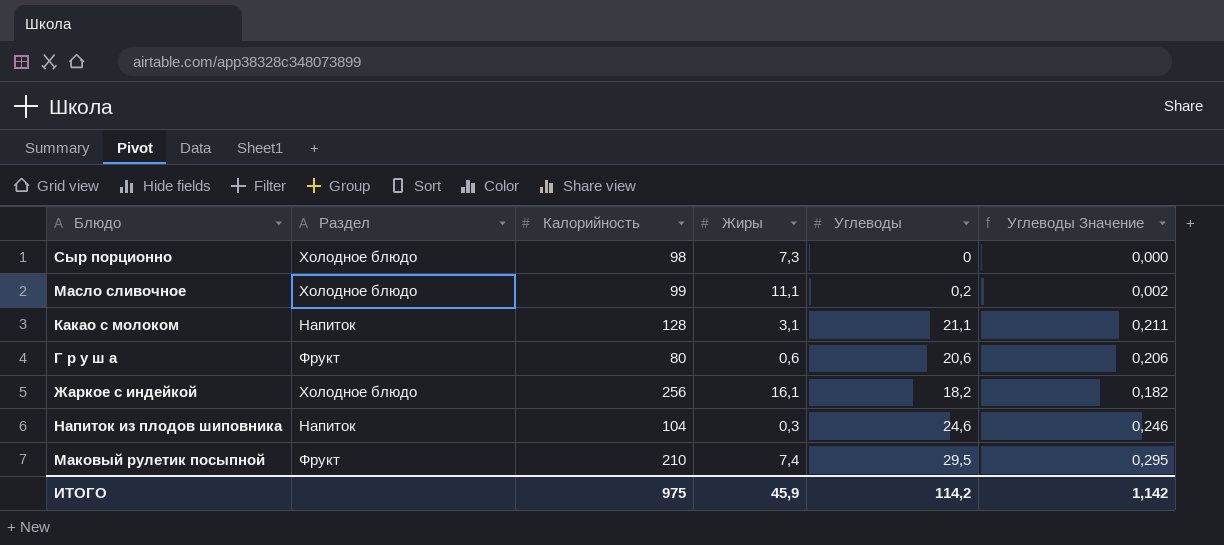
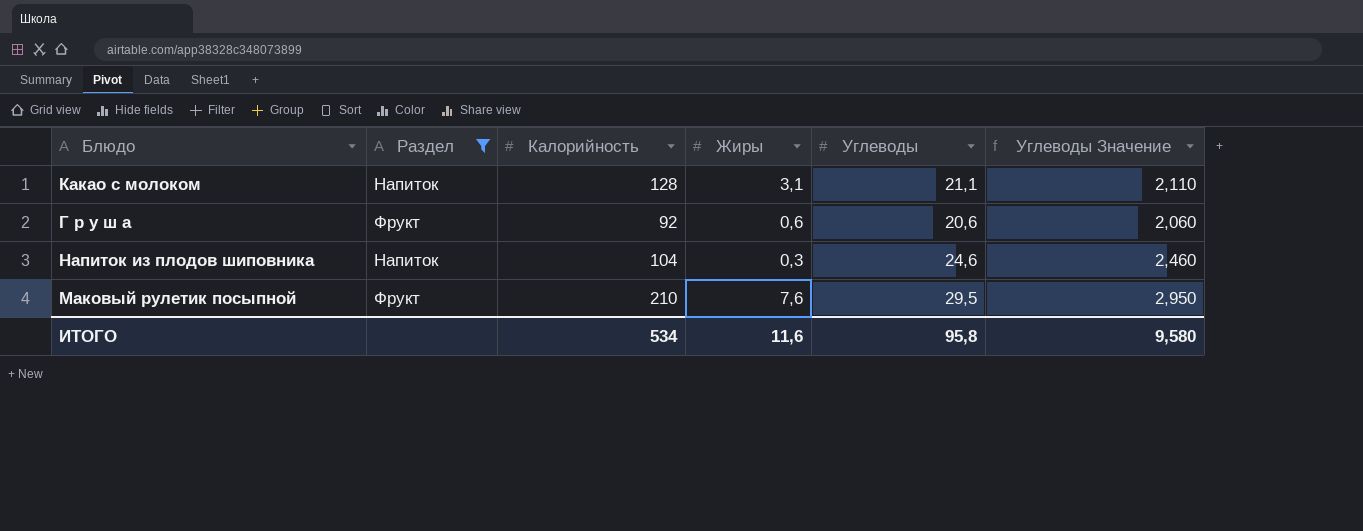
filter: none -> Раздел != Холодное блюдо
column Углеводы Значение | formula: [Углеводы] * 0,01 -> [Углеводы] * 0,1
Г р у ш а | Калорийность: 80 -> 92
Маковый рулетик посыпной | Жиры: 7,4 -> 7,6
ИТОГО | Калорийность: 975 -> 534
ИТОГО | Жиры: 45,9 -> 11,6
ИТОГО | Углеводы: 114,2 -> 95,8
ИТОГО | Углеводы Значение: 1,142 -> 9,580

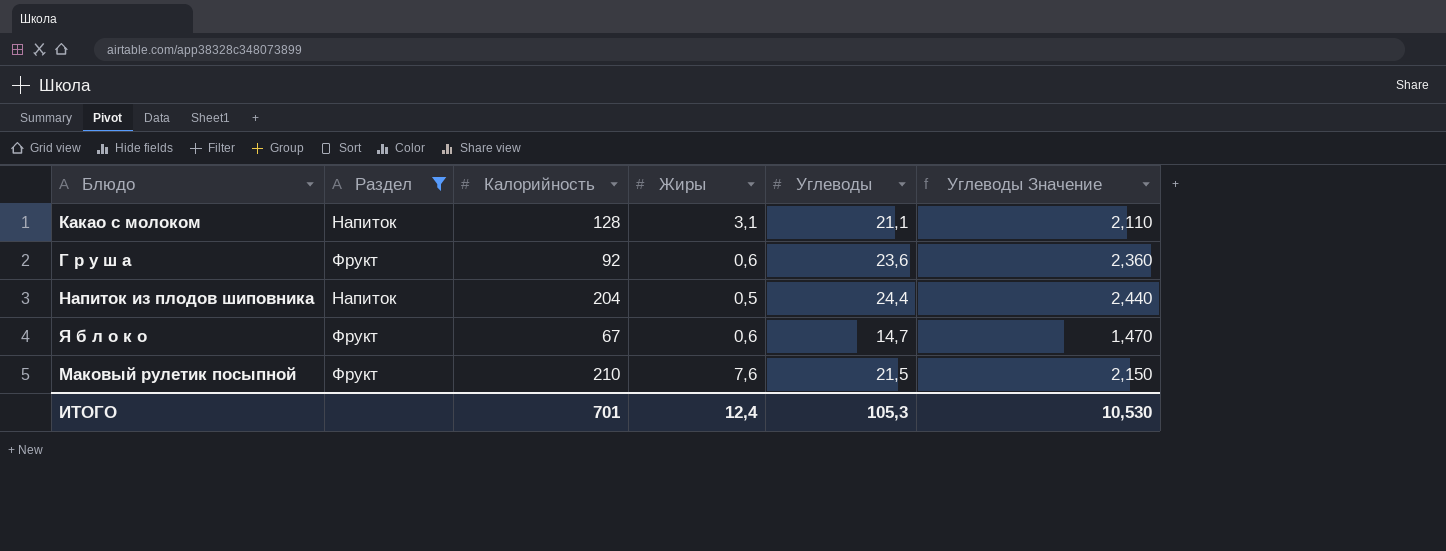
Г р у ш а | Углеводы: 20,6 -> 23,6
Г р у ш а | Углеводы Значение: 2,060 -> 2,360
Напиток из плодов шиповника | Калорийность: 104 -> 204
Напиток из плодов шиповника | Жиры: 0,3 -> 0,5
Напиток из плодов шиповника | Углеводы: 24,6 -> 24,4
Напиток из плодов шиповника | Углеводы Значение: 2,460 -> 2,440
row Я б л о к о: none -> Фрукт | 67 | 0,6 | 14,7 | 1,470
Маковый рулетик посыпной | Углеводы: 29,5 -> 21,5
Маковый рулетик посыпной | Углеводы Значение: 2,950 -> 2,150
ИТОГО | Калорийность: 534 -> 701
ИТОГО | Жиры: 11,6 -> 12,4
ИТОГО | Углеводы: 95,8 -> 105,3
ИТОГО | Углеводы Значение: 9,580 -> 10,530

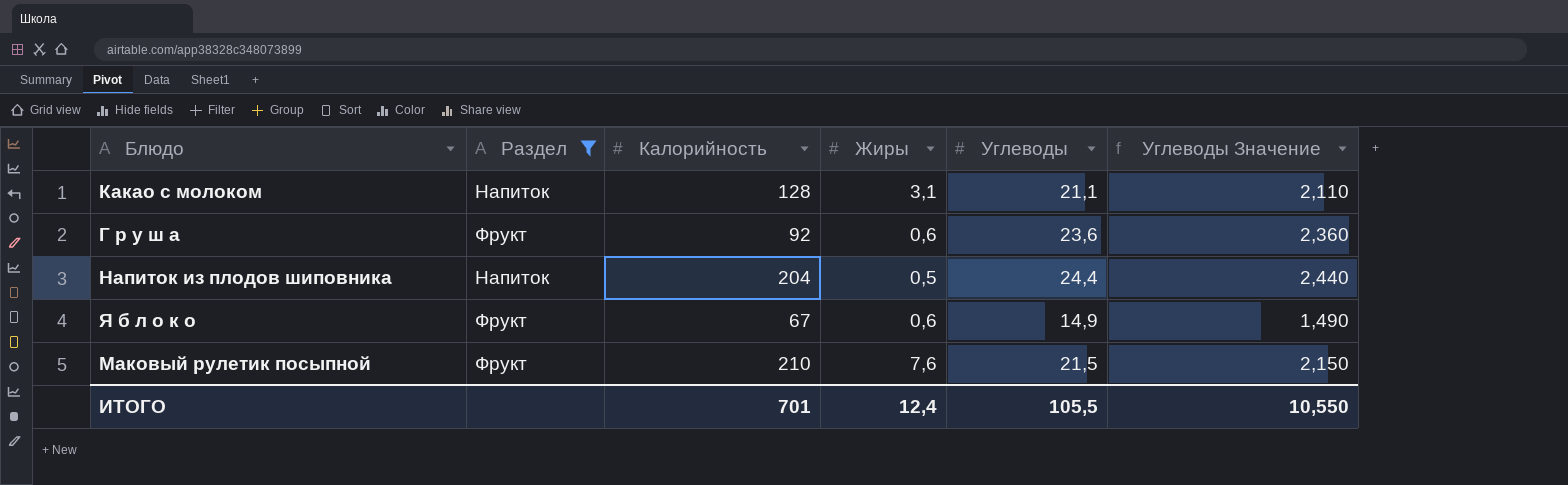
Я б л о к о | Углеводы: 14,7 -> 14,9
Я б л о к о | Углеводы Значение: 1,470 -> 1,490
ИТОГО | Углеводы: 105,3 -> 105,5
ИТОГО | Углеводы Значение: 10,530 -> 10,550

